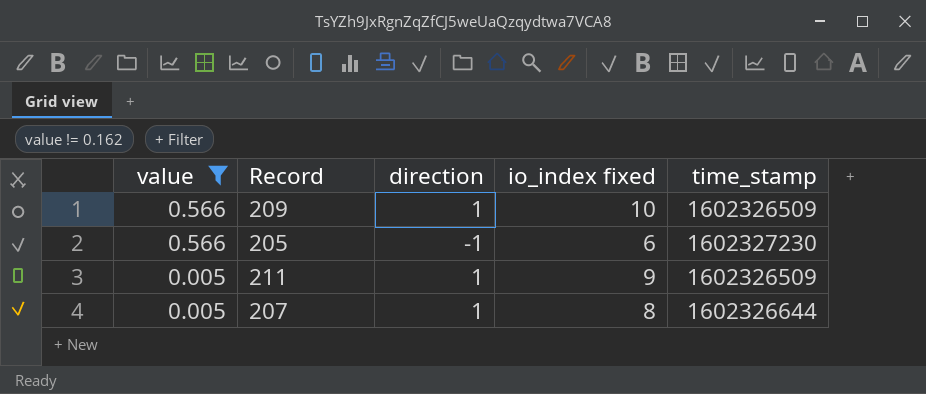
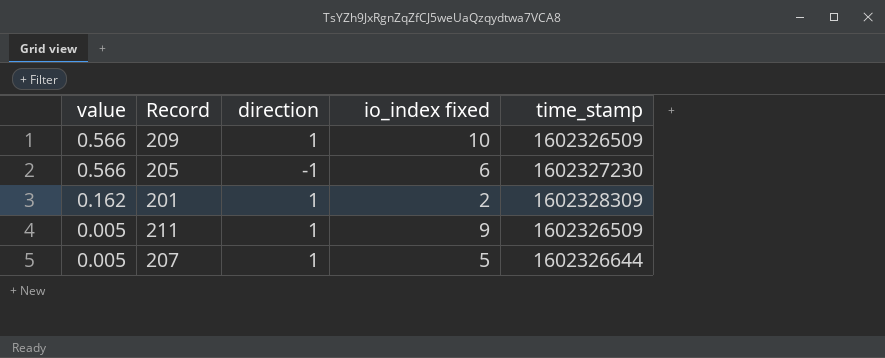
filter: value != 0.162 -> none
207 | io_index fixed: 8 -> 5

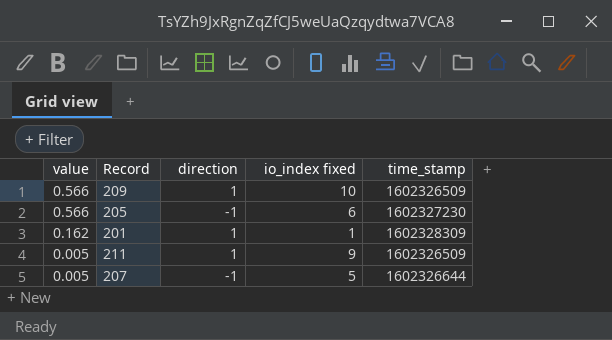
201 | io_index fixed: 2 -> 1
207 | direction: 1 -> -1

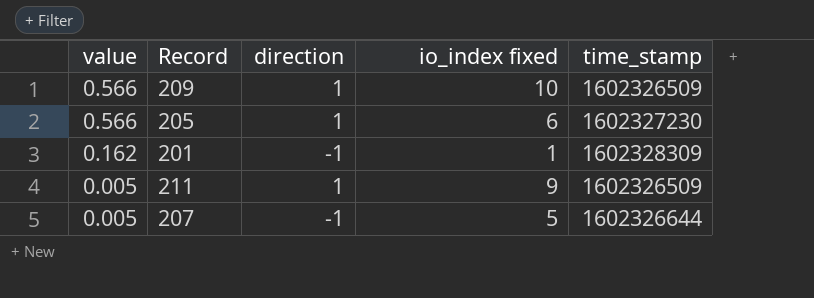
205 | direction: -1 -> 1
201 | direction: 1 -> -1

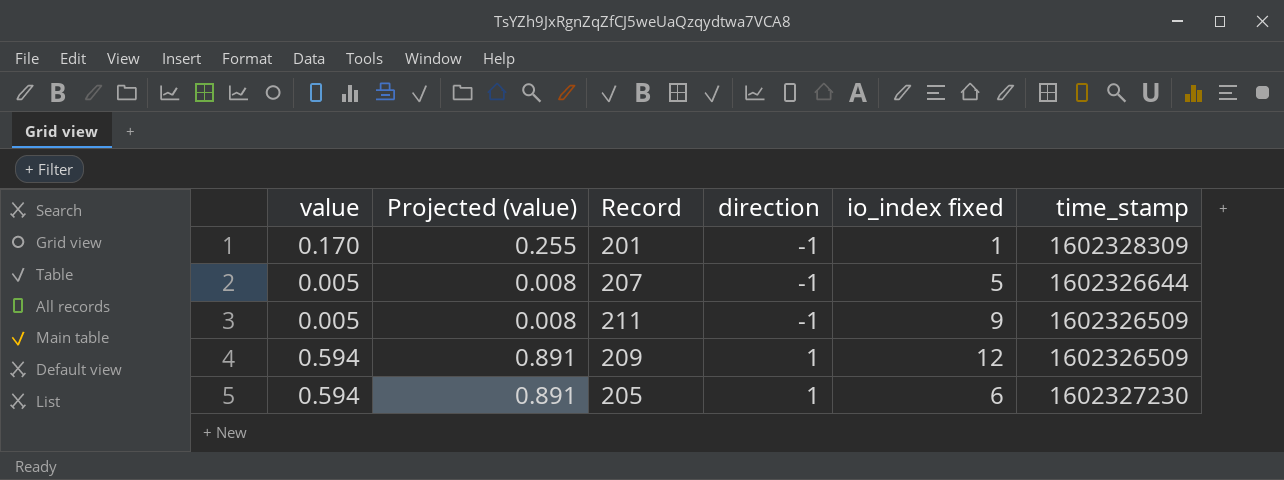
row order: value descending -> direction ascending
column Projected (value) | formula: none -> [value] * 1.5
201 | value: 0.162 -> 0.170
211 | direction: 1 -> -1
209 | value: 0.566 -> 0.594
209 | io_index fixed: 10 -> 12
205 | value: 0.566 -> 0.594

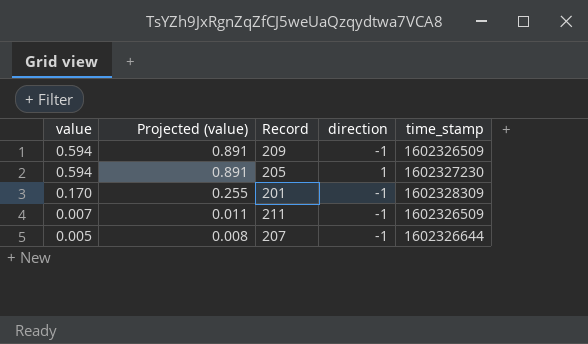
row order: direction ascending -> value descending
column io_index fixed | position: 5 -> none
209 | direction: 1 -> -1
211 | value: 0.005 -> 0.007
211 | Projected (value): 0.008 -> 0.011

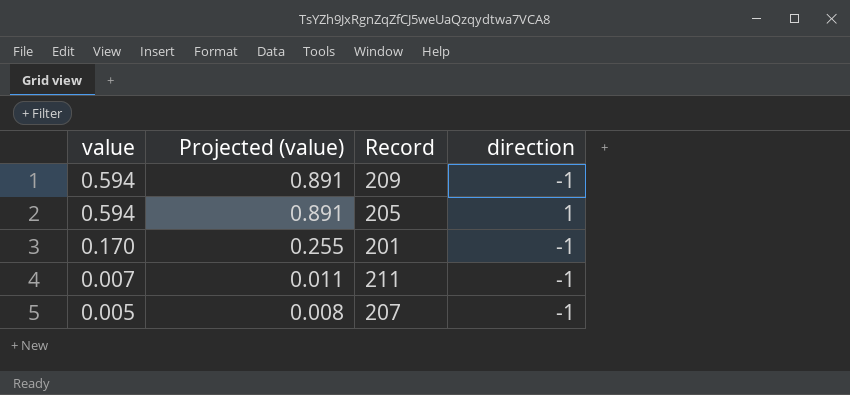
column time_stamp | position: 5 -> none

